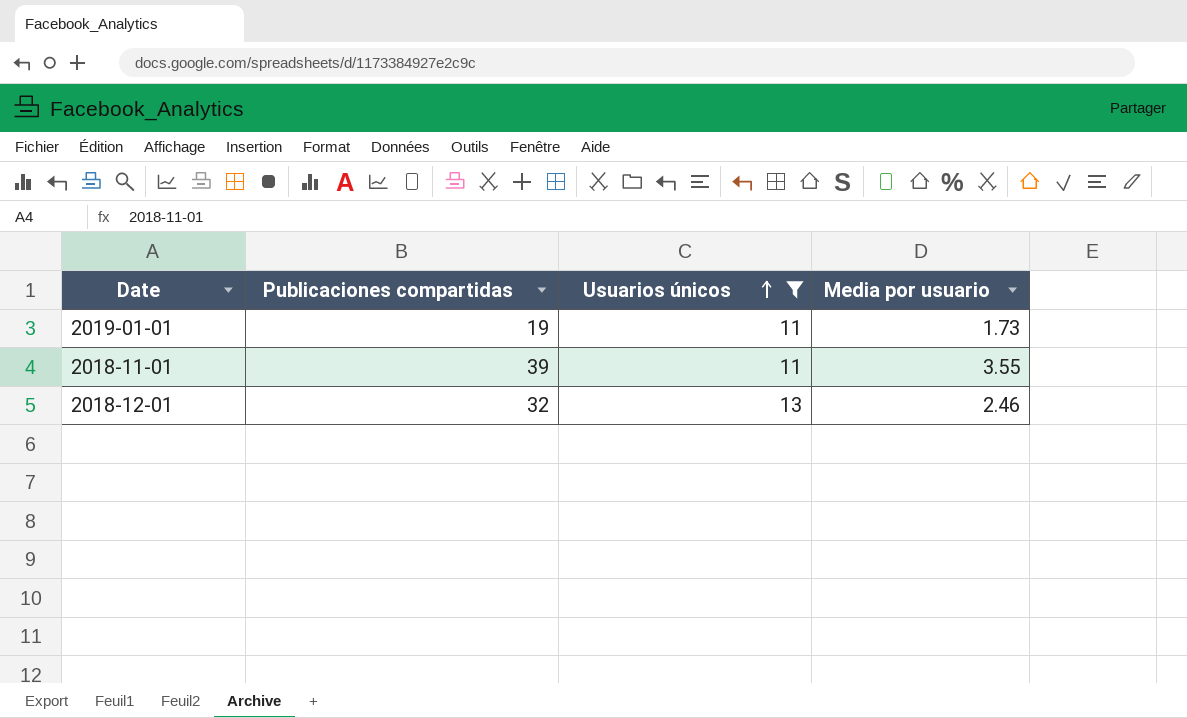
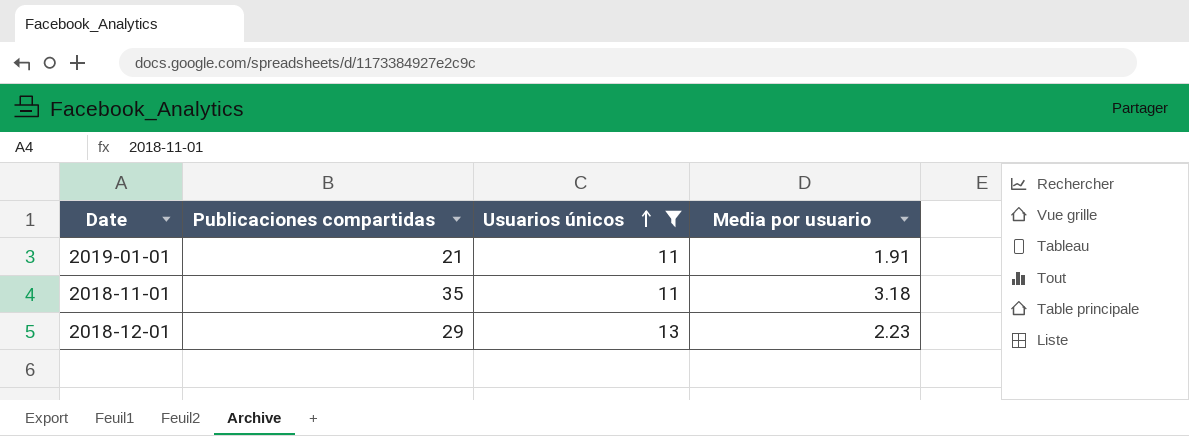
2019-01-01 | Publicaciones compartidas: 19 -> 21
2019-01-01 | Media por usuario: 1.73 -> 1.91
2018-11-01 | Publicaciones compartidas: 39 -> 35
2018-11-01 | Media por usuario: 3.55 -> 3.18
2018-12-01 | Publicaciones compartidas: 32 -> 29
2018-12-01 | Media por usuario: 2.46 -> 2.23

